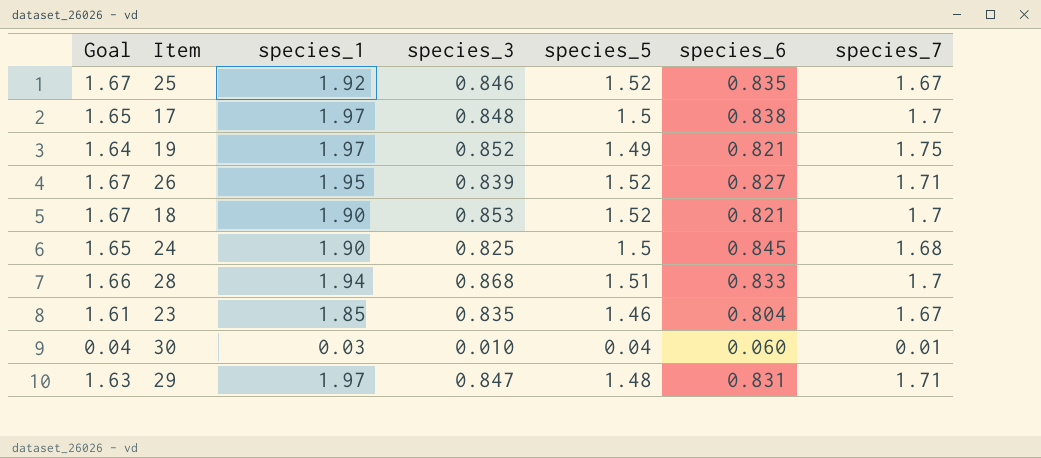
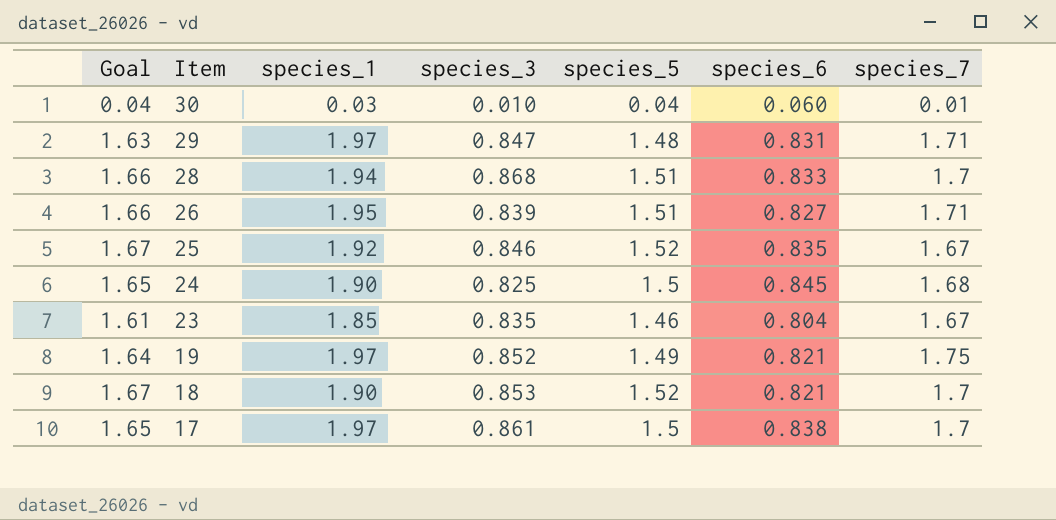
row order: none -> Item descending
26 | Goal: 1.67 -> 1.66
26 | species_5: 1.52 -> 1.51
17 | species_3: 0.848 -> 0.861

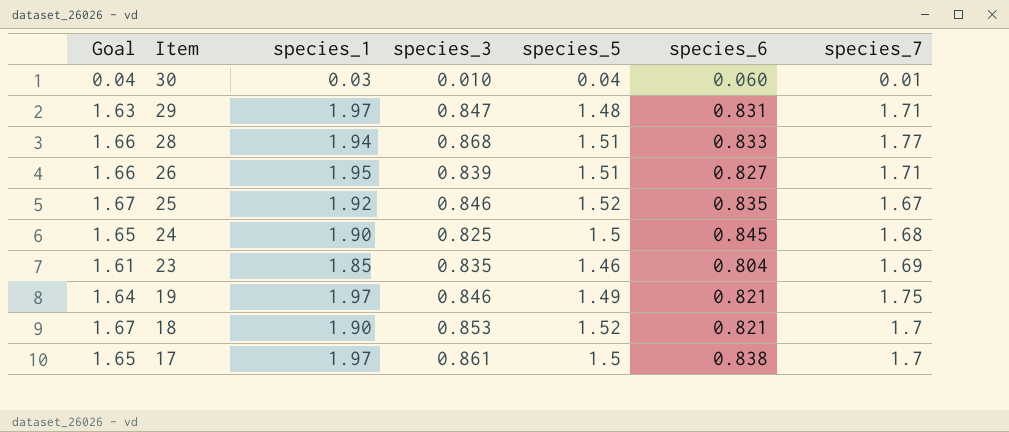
28 | species_7: 1.7 -> 1.77
23 | species_7: 1.67 -> 1.69
19 | species_3: 0.852 -> 0.846

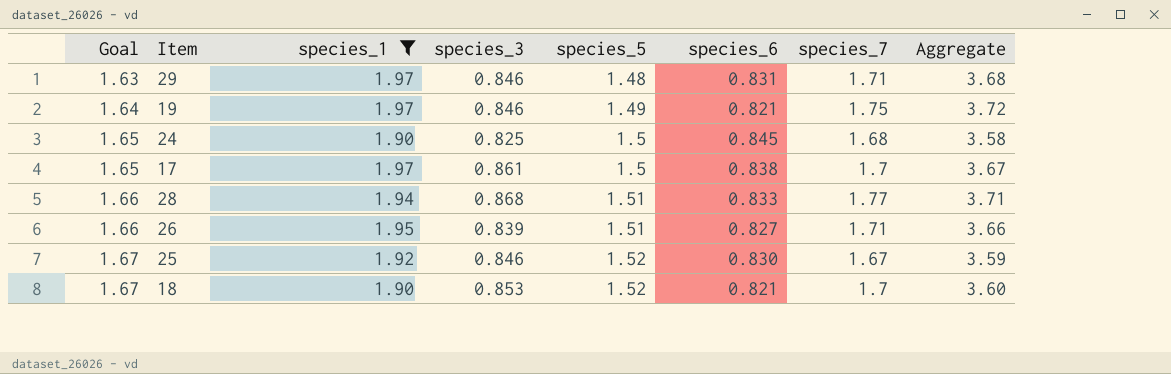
filter: none -> species_1 >= 1.90
row order: Item descending -> Goal ascending
column Aggregate | formula: none -> [species_1] + [species_7]
29 | species_3: 0.847 -> 0.846
25 | species_6: 0.835 -> 0.830

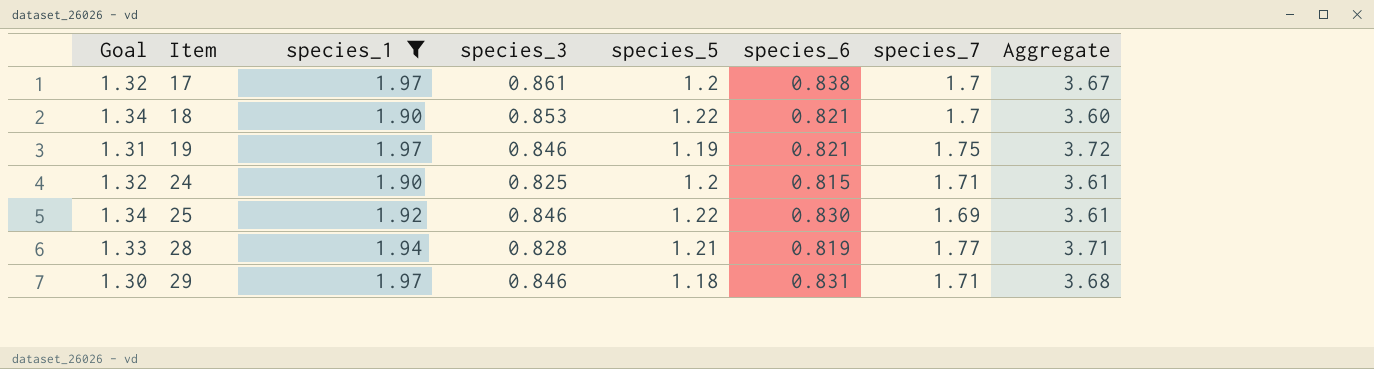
row order: Goal ascending -> Item ascending
row 26: 1.66 | 1.95 | 0.839 | 1.51 | 0.827 | 1.71 | 3.66 -> none
17 | Goal: 1.65 -> 1.32
17 | species_5: 1.5 -> 1.2
18 | Goal: 1.67 -> 1.34
18 | species_5: 1.52 -> 1.22
19 | Goal: 1.64 -> 1.31
19 | species_5: 1.49 -> 1.19
24 | Goal: 1.65 -> 1.32
24 | species_5: 1.5 -> 1.2
24 | species_6: 0.845 -> 0.815
24 | species_7: 1.68 -> 1.71
24 | Aggregate: 3.58 -> 3.61
25 | Goal: 1.67 -> 1.34
25 | species_5: 1.52 -> 1.22
25 | species_7: 1.67 -> 1.69
25 | Aggregate: 3.59 -> 3.61
28 | Goal: 1.66 -> 1.33
28 | species_3: 0.868 -> 0.828
28 | species_5: 1.51 -> 1.21
28 | species_6: 0.833 -> 0.819
29 | Goal: 1.63 -> 1.30
29 | species_5: 1.48 -> 1.18

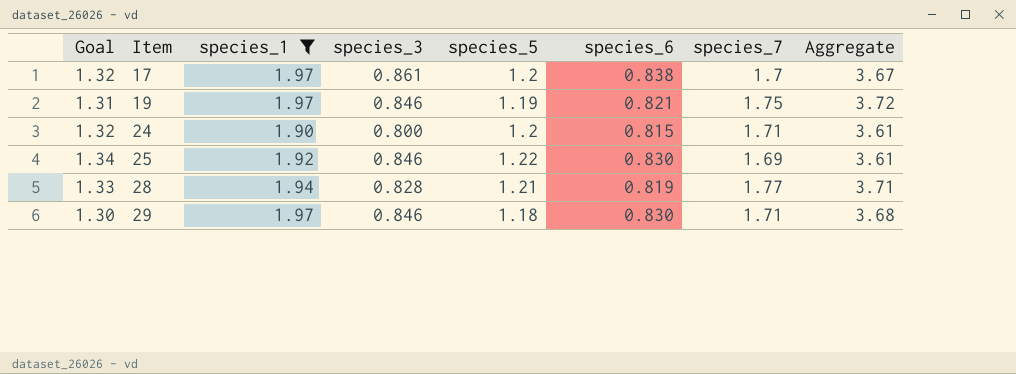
row 18: 1.34 | 1.90 | 0.853 | 1.22 | 0.821 | 1.7 | 3.60 -> none
24 | species_3: 0.825 -> 0.800
29 | species_6: 0.831 -> 0.830

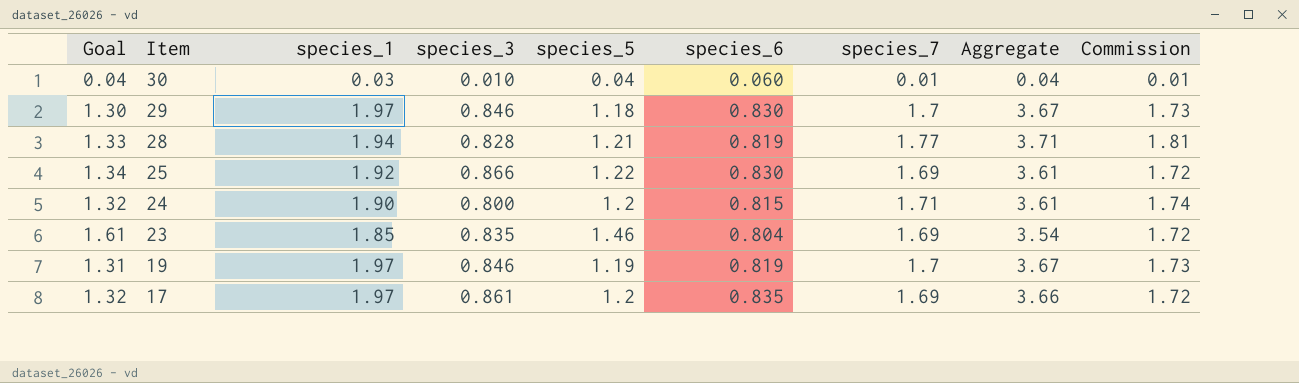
filter: species_1 >= 1.90 -> none
row order: Item ascending -> Item descending
column Commission | formula: none -> [species_7] * 1.02
29 | species_7: 1.71 -> 1.7
29 | Aggregate: 3.68 -> 3.67
25 | species_3: 0.846 -> 0.866
19 | species_6: 0.821 -> 0.819
19 | species_7: 1.75 -> 1.7
19 | Aggregate: 3.72 -> 3.67
17 | species_6: 0.838 -> 0.835
17 | species_7: 1.7 -> 1.69
17 | Aggregate: 3.67 -> 3.66

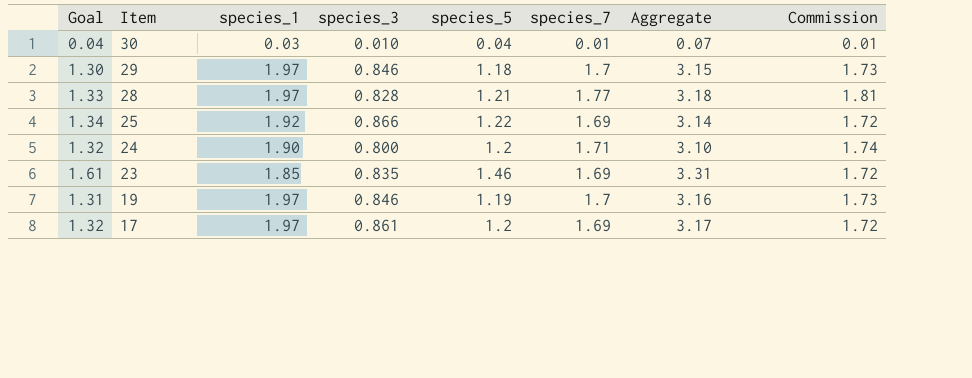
column species_6 | position: 6 -> none
column Aggregate | formula: [species_1] + [species_7] -> [species_1] + [species_5]
28 | species_1: 1.94 -> 1.97

